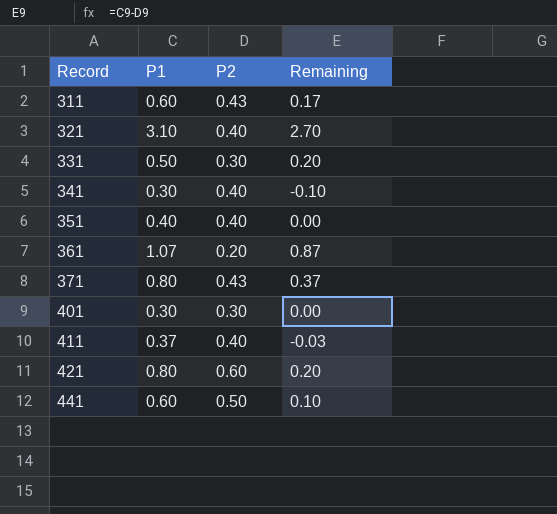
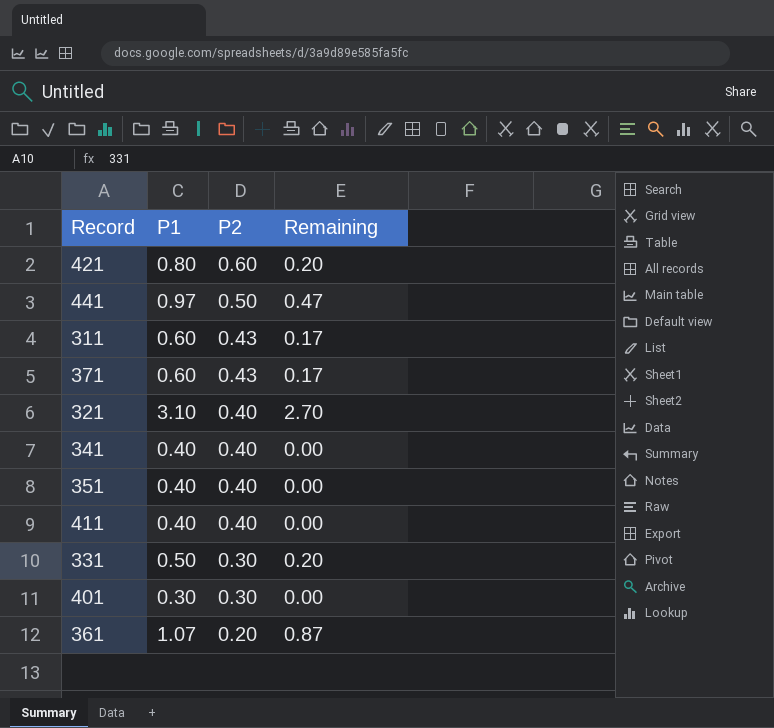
row order: Record ascending -> P2 descending
441 | P1: 0.60 -> 0.97
441 | Remaining: 0.10 -> 0.47
371 | P1: 0.80 -> 0.60
371 | Remaining: 0.37 -> 0.17
341 | P1: 0.30 -> 0.40
341 | Remaining: -0.10 -> 0.00
411 | P1: 0.37 -> 0.40
411 | Remaining: -0.03 -> 0.00

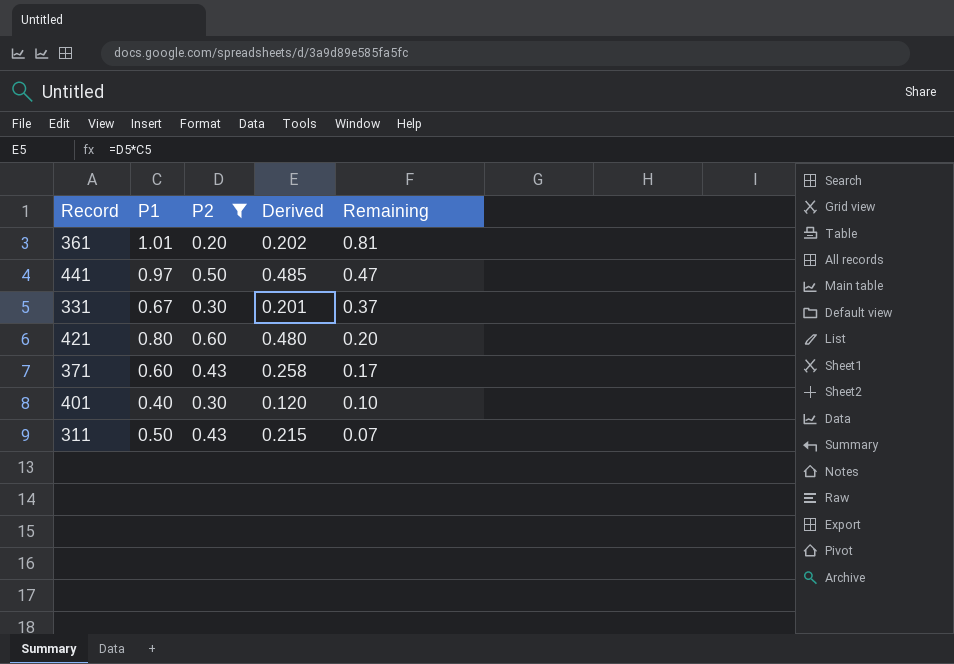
filter: none -> P2 != 0.40
row order: P2 descending -> Remaining descending
column Derived | formula: none -> [P1] * [P2]
361 | P1: 1.07 -> 1.01
361 | Remaining: 0.87 -> 0.81
331 | P1: 0.50 -> 0.67
331 | Remaining: 0.20 -> 0.37
401 | P1: 0.30 -> 0.40
401 | Remaining: 0.00 -> 0.10
311 | P1: 0.60 -> 0.50
311 | Remaining: 0.17 -> 0.07

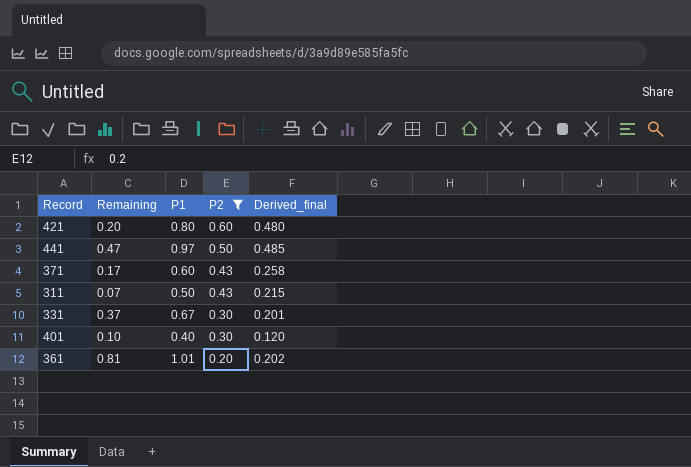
row order: Remaining descending -> P2 descending
column Remaining | position: 5 -> 2
column name: Derived -> Derived_final

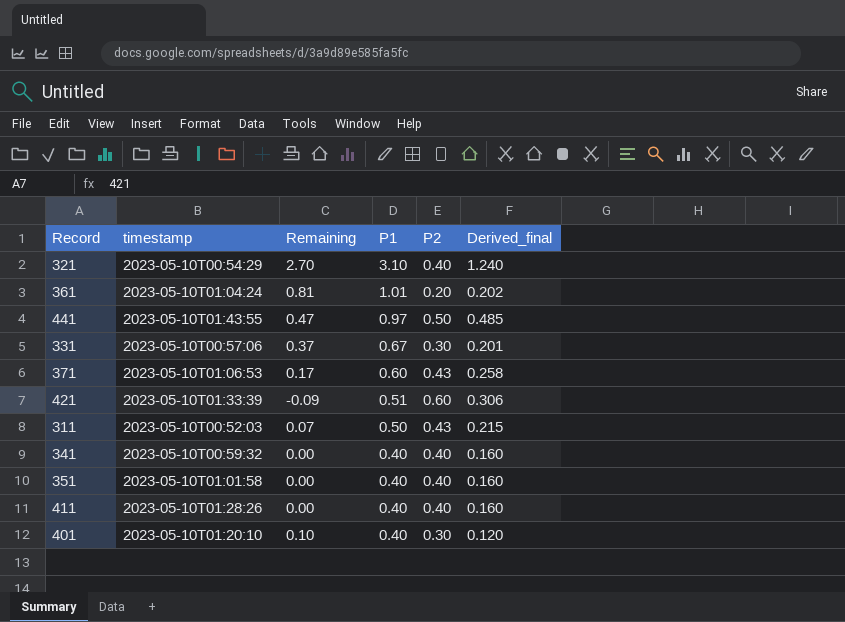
filter: P2 != 0.40 -> none
row order: P2 descending -> P1 descending
column timestamp | position: none -> 2
421 | Remaining: 0.20 -> -0.09
421 | P1: 0.80 -> 0.51
421 | Derived_final: 0.480 -> 0.306

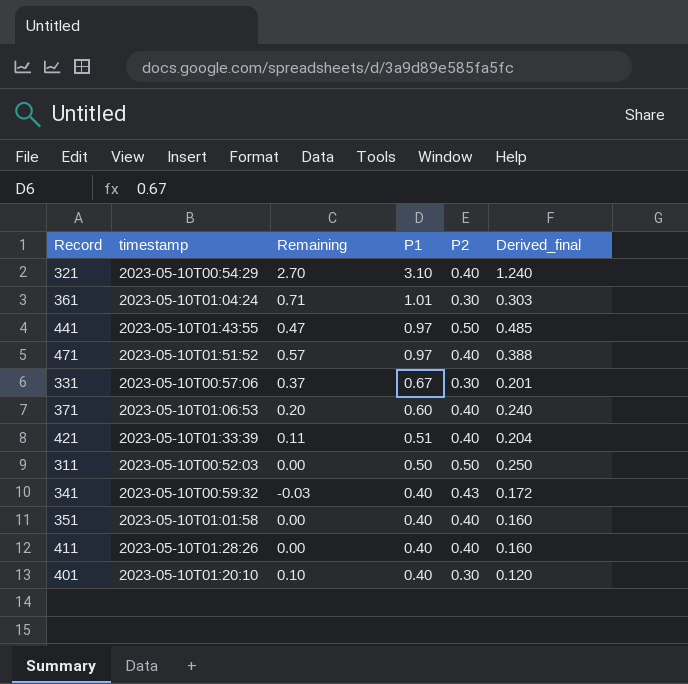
361 | Remaining: 0.81 -> 0.71
361 | P2: 0.20 -> 0.30
361 | Derived_final: 0.202 -> 0.303
row 471: none -> 2023-05-10T01:51:52 | 0.57 | 0.97 | 0.40 | 0.388
371 | Remaining: 0.17 -> 0.20
371 | P2: 0.43 -> 0.40
371 | Derived_final: 0.258 -> 0.240
421 | Remaining: -0.09 -> 0.11
421 | P2: 0.60 -> 0.40
421 | Derived_final: 0.306 -> 0.204
311 | Remaining: 0.07 -> 0.00
311 | P2: 0.43 -> 0.50
311 | Derived_final: 0.215 -> 0.250
341 | Remaining: 0.00 -> -0.03
341 | P2: 0.40 -> 0.43
341 | Derived_final: 0.160 -> 0.172

